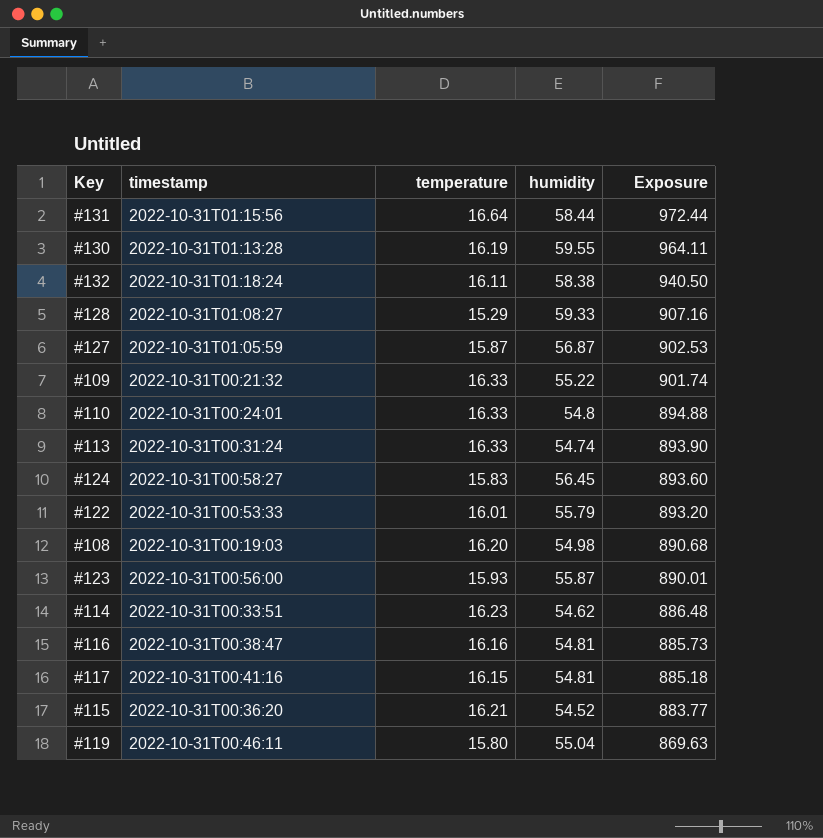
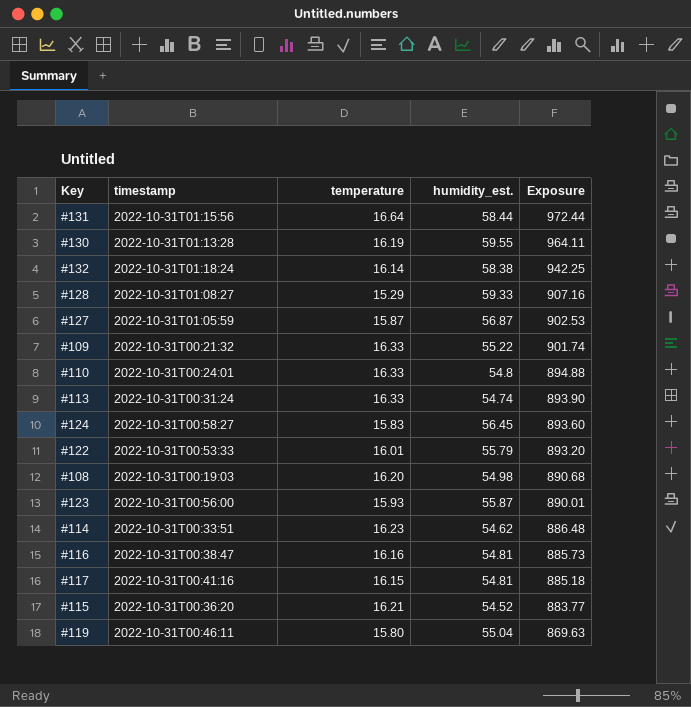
column name: humidity -> humidity_est.
#132 | temperature: 16.11 -> 16.14
#132 | Exposure: 940.50 -> 942.25

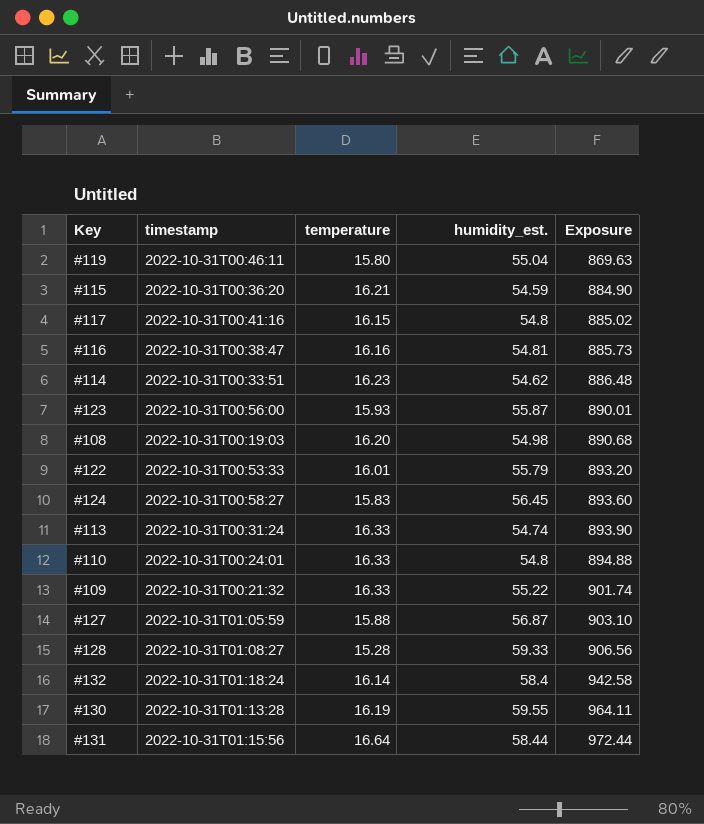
row order: Exposure descending -> Exposure ascending
#115 | humidity_est.: 54.52 -> 54.59
#115 | Exposure: 883.77 -> 884.90
#117 | humidity_est.: 54.81 -> 54.8
#117 | Exposure: 885.18 -> 885.02
#127 | temperature: 15.87 -> 15.88
#127 | Exposure: 902.53 -> 903.10
#128 | temperature: 15.29 -> 15.28
#128 | Exposure: 907.16 -> 906.56
#132 | humidity_est.: 58.38 -> 58.4
#132 | Exposure: 942.25 -> 942.58

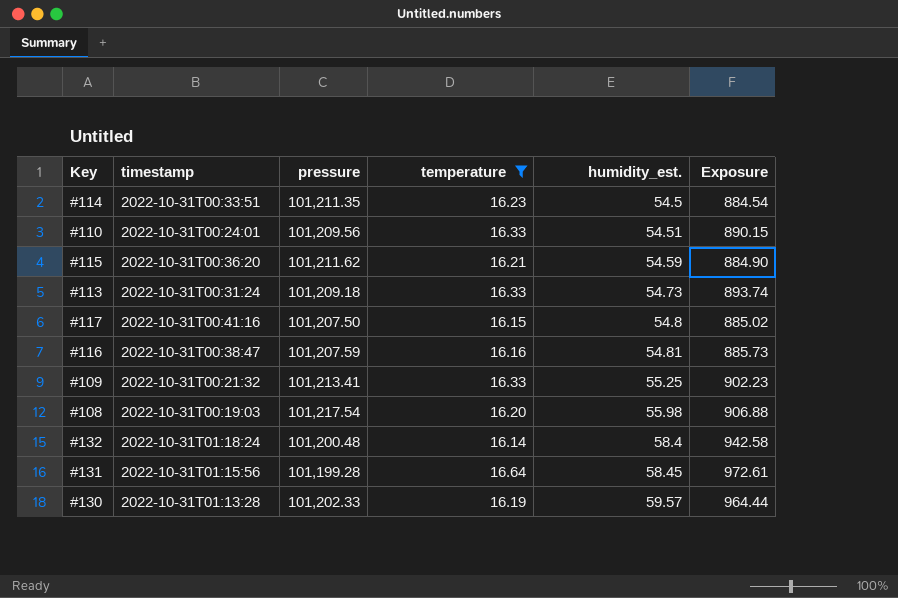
filter: none -> temperature >= 16.14
row order: Exposure ascending -> humidity_est. ascending
column pressure | position: none -> 3
#114 | humidity_est.: 54.62 -> 54.5
#114 | Exposure: 886.48 -> 884.54
#110 | humidity_est.: 54.8 -> 54.51
#110 | Exposure: 894.88 -> 890.15
#113 | humidity_est.: 54.74 -> 54.73
#113 | Exposure: 893.90 -> 893.74
#109 | humidity_est.: 55.22 -> 55.25
#109 | Exposure: 901.74 -> 902.23
#108 | humidity_est.: 54.98 -> 55.98
#108 | Exposure: 890.68 -> 906.88
#131 | humidity_est.: 58.44 -> 58.45
#131 | Exposure: 972.44 -> 972.61
#130 | humidity_est.: 59.55 -> 59.57
#130 | Exposure: 964.11 -> 964.44

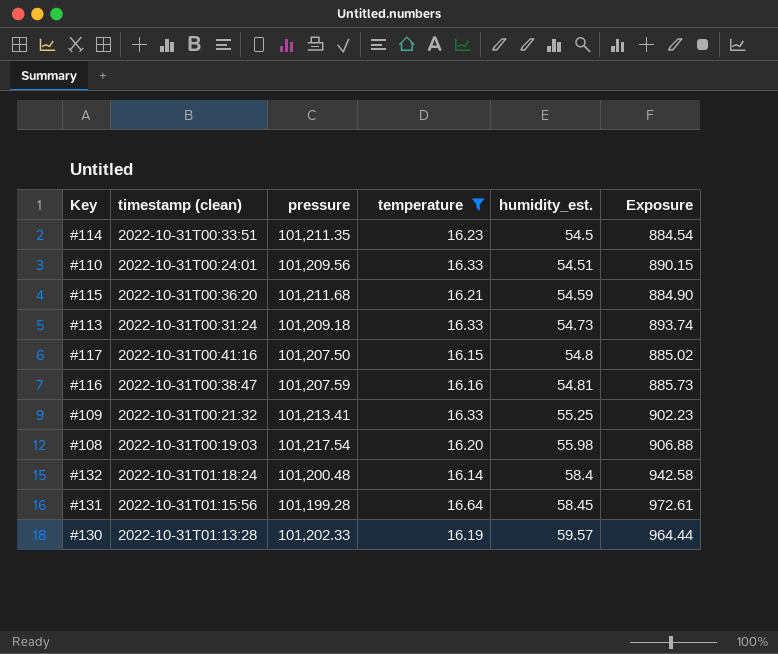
column name: timestamp -> timestamp (clean)
#115 | pressure: 101,211.62 -> 101,211.68

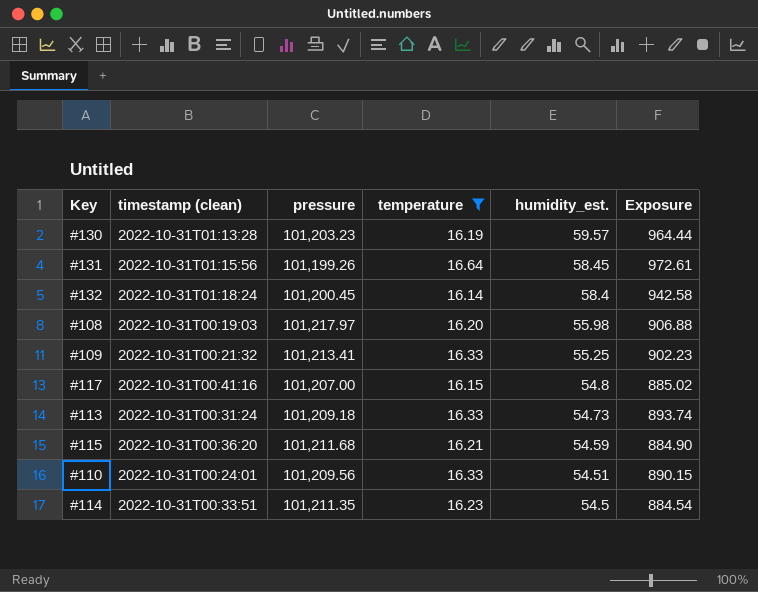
row order: humidity_est. ascending -> humidity_est. descending
row #116: 2022-10-31T00:38:47 | 101,207.59 | 16.16 | 54.81 | 885.73 -> none
#130 | pressure: 101,202.33 -> 101,203.23
#131 | pressure: 101,199.28 -> 101,199.26
#132 | pressure: 101,200.48 -> 101,200.45
#108 | pressure: 101,217.54 -> 101,217.97
#117 | pressure: 101,207.50 -> 101,207.00

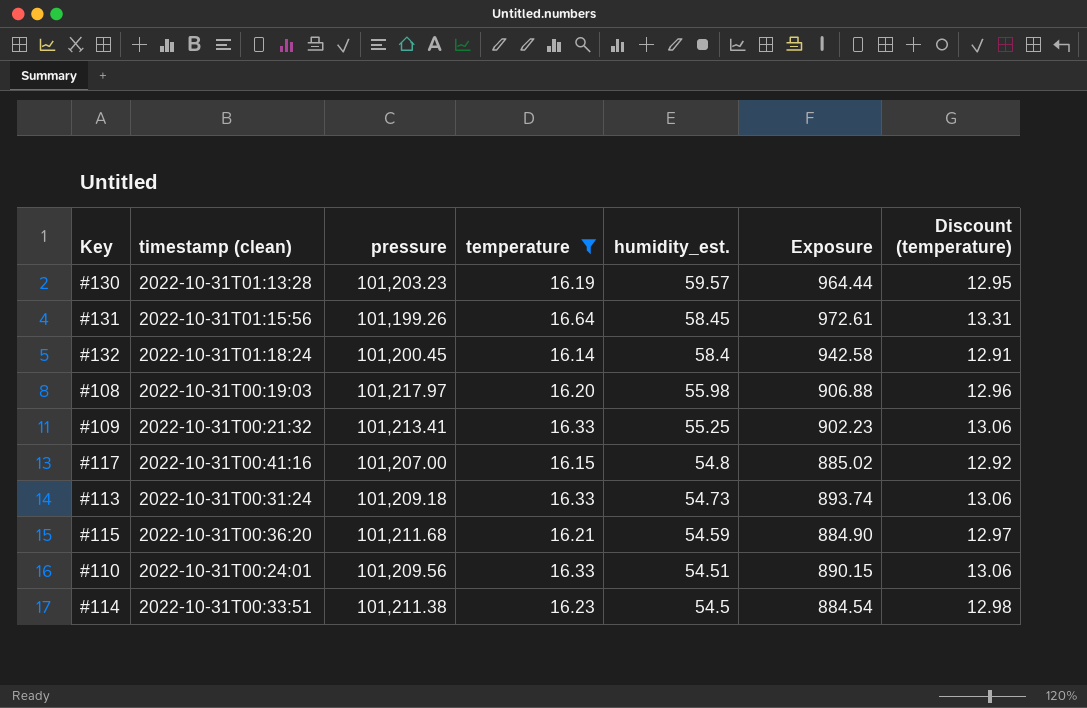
column Discount (temperature) | formula: none -> [temperature] * 0.8
#114 | pressure: 101,211.35 -> 101,211.38

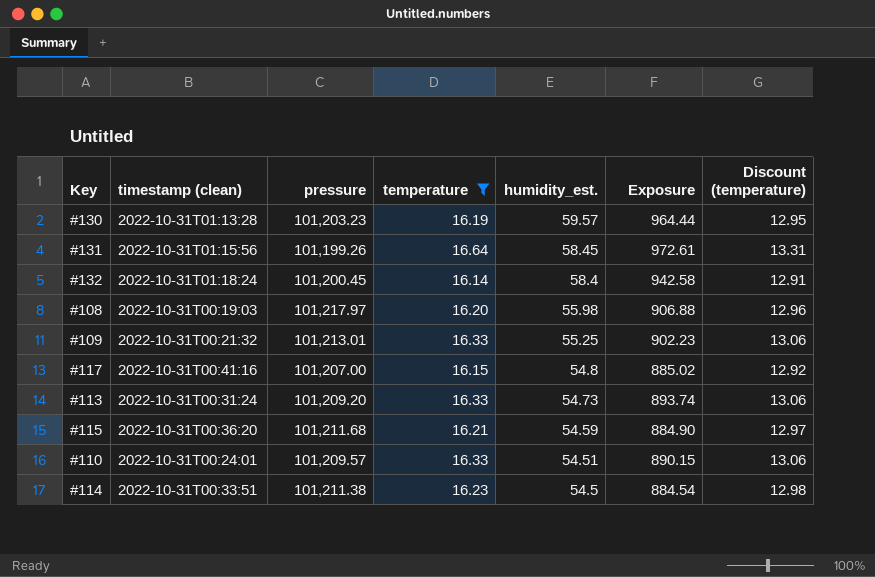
#109 | pressure: 101,213.41 -> 101,213.01
#113 | pressure: 101,209.18 -> 101,209.20
#110 | pressure: 101,209.56 -> 101,209.57

